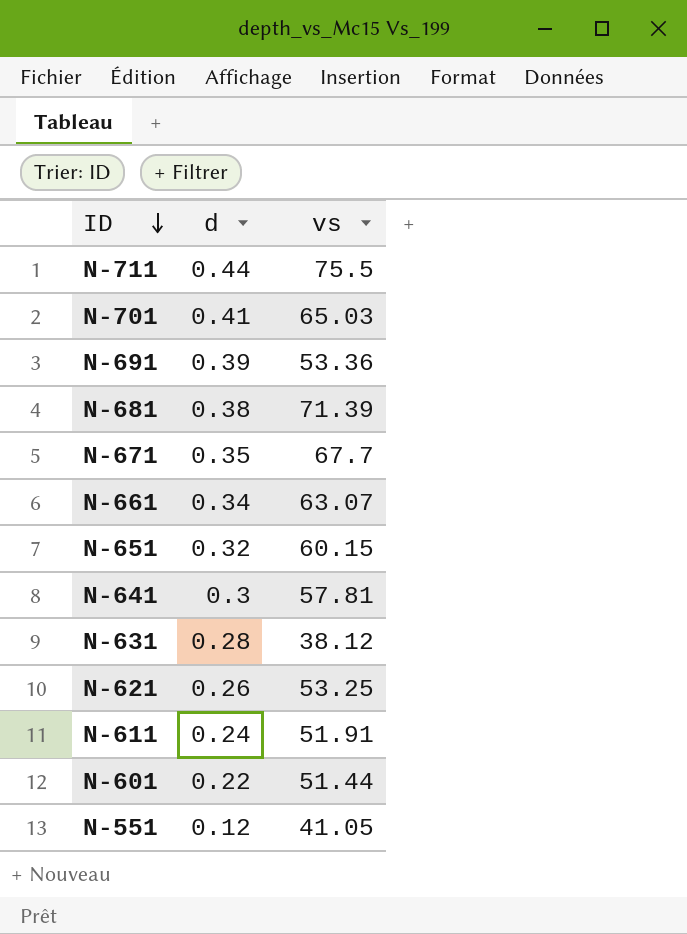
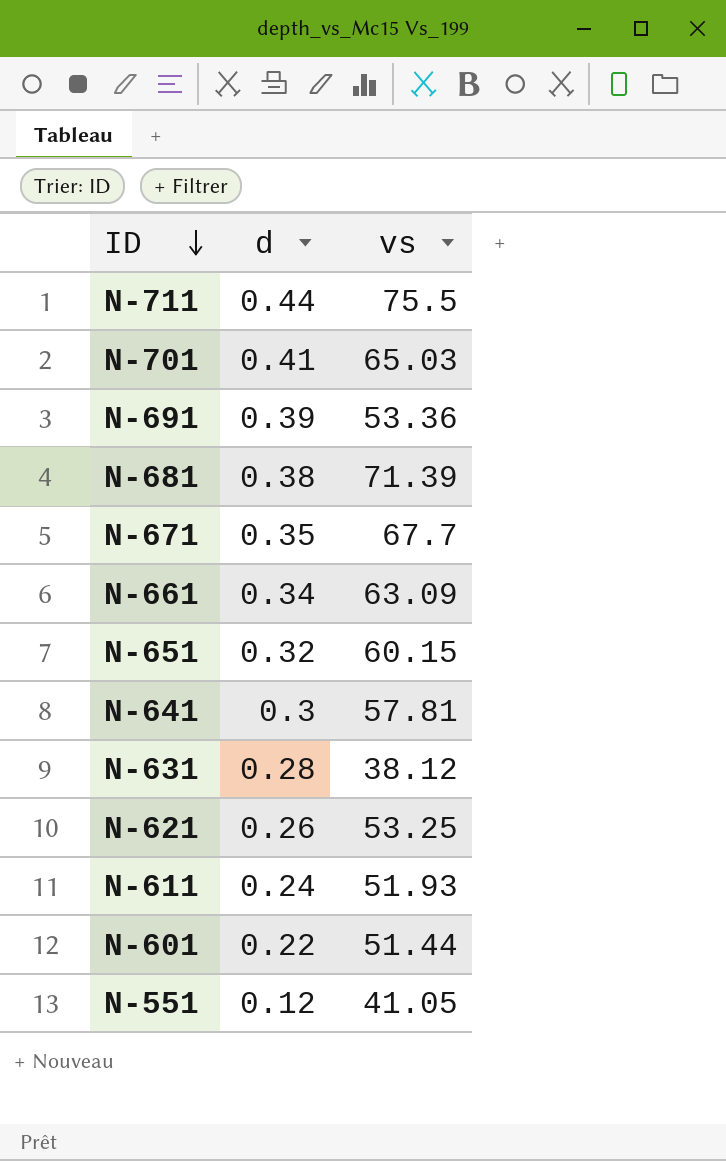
N-661 | vs: 63.07 -> 63.09
N-611 | vs: 51.91 -> 51.93

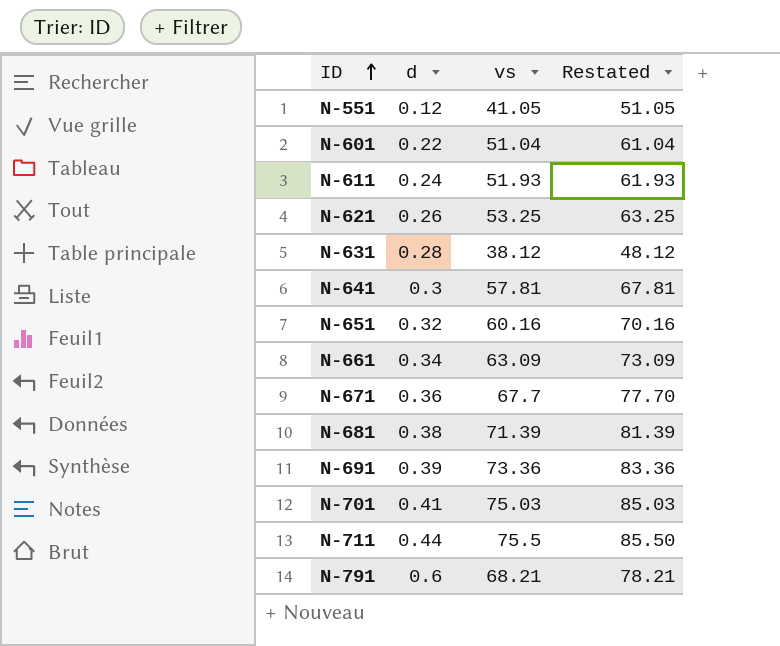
row order: ID descending -> ID ascending
column Restated | formula: none -> [vs] + 10
N-601 | vs: 51.44 -> 51.04
N-651 | vs: 60.15 -> 60.16
N-671 | d: 0.35 -> 0.36
N-691 | vs: 53.36 -> 73.36
N-701 | vs: 65.03 -> 75.03
row N-791: none -> 0.6 | 68.21 | 78.21

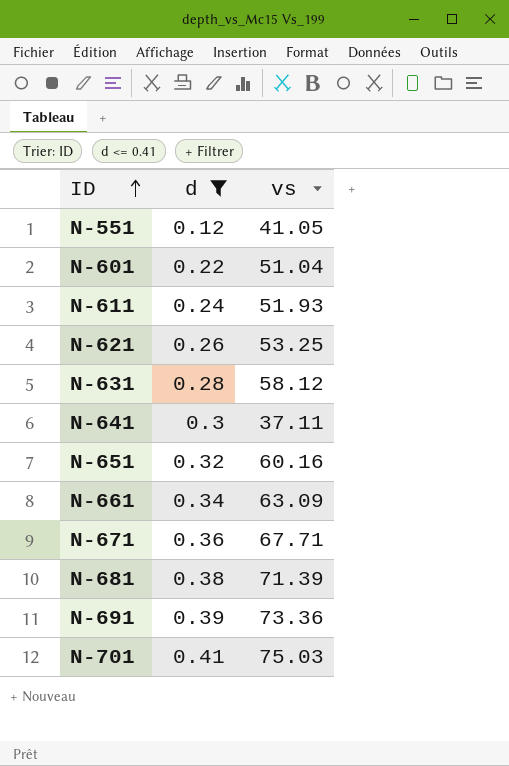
filter: none -> d <= 0.41
column Restated | formula: [vs] + 10 -> none
N-631 | vs: 38.12 -> 58.12
N-641 | vs: 57.81 -> 37.11
N-671 | vs: 67.7 -> 67.71

